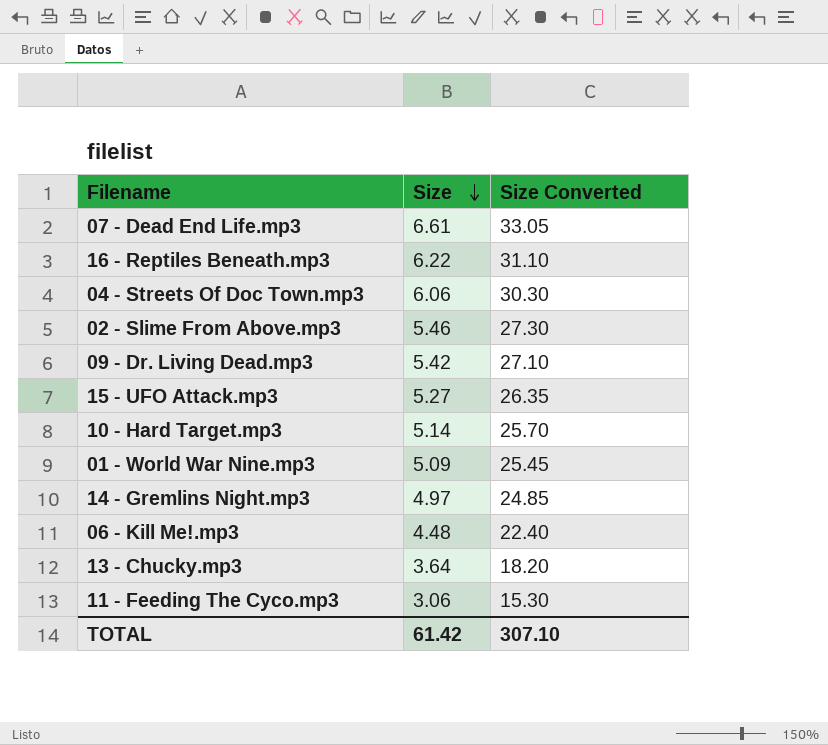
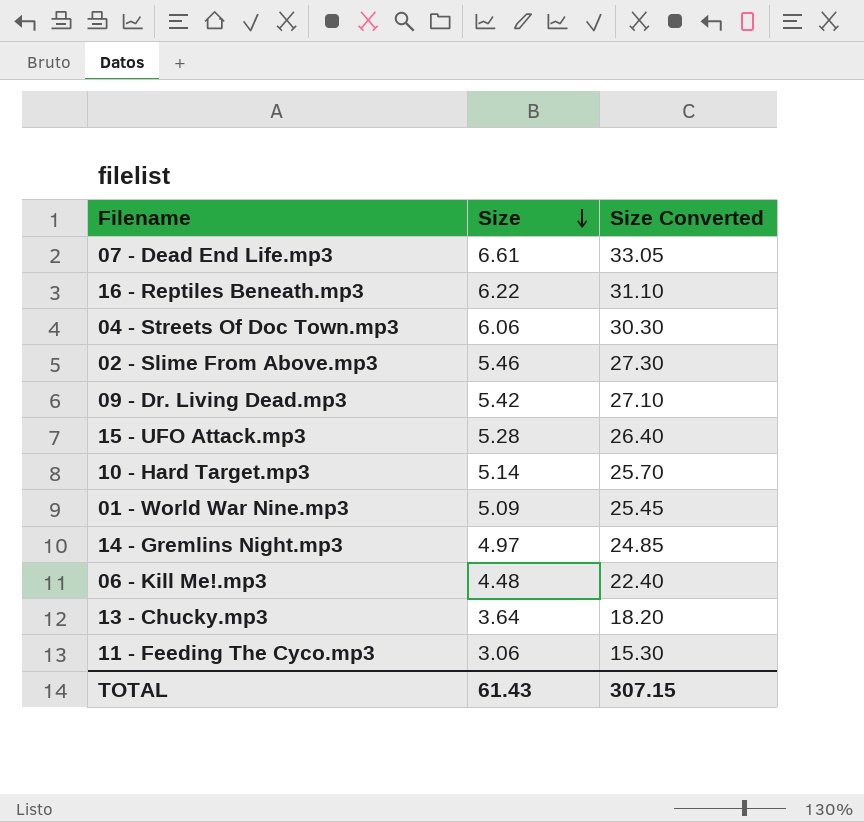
15 - UFO Attack.mp3 | Size: 5.27 -> 5.28
15 - UFO Attack.mp3 | Size Converted: 26.35 -> 26.40
TOTAL | Size: 61.42 -> 61.43
TOTAL | Size Converted: 307.10 -> 307.15

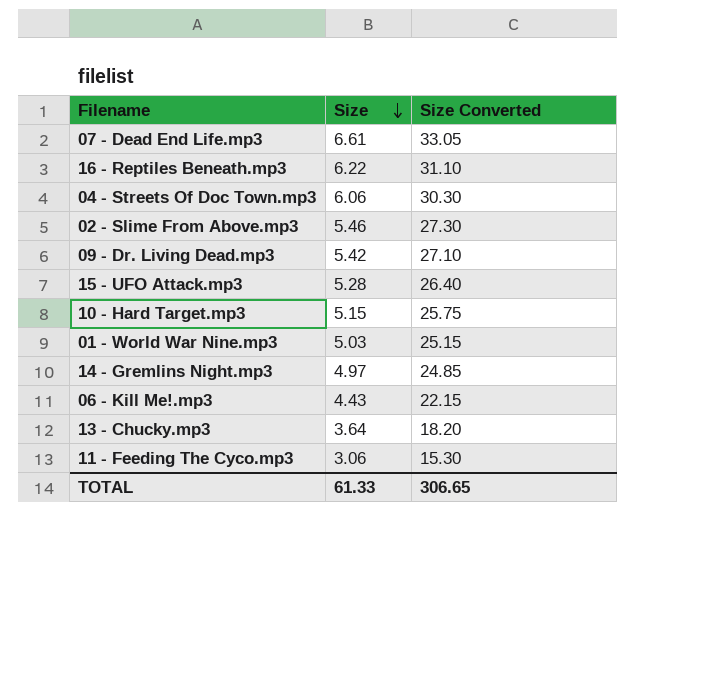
10 - Hard Target.mp3 | Size: 5.14 -> 5.15
10 - Hard Target.mp3 | Size Converted: 25.70 -> 25.75
01 - World War Nine.mp3 | Size: 5.09 -> 5.03
01 - World War Nine.mp3 | Size Converted: 25.45 -> 25.15
06 - Kill Me!.mp3 | Size: 4.48 -> 4.43
06 - Kill Me!.mp3 | Size Converted: 22.40 -> 22.15
TOTAL | Size: 61.43 -> 61.33
TOTAL | Size Converted: 307.15 -> 306.65

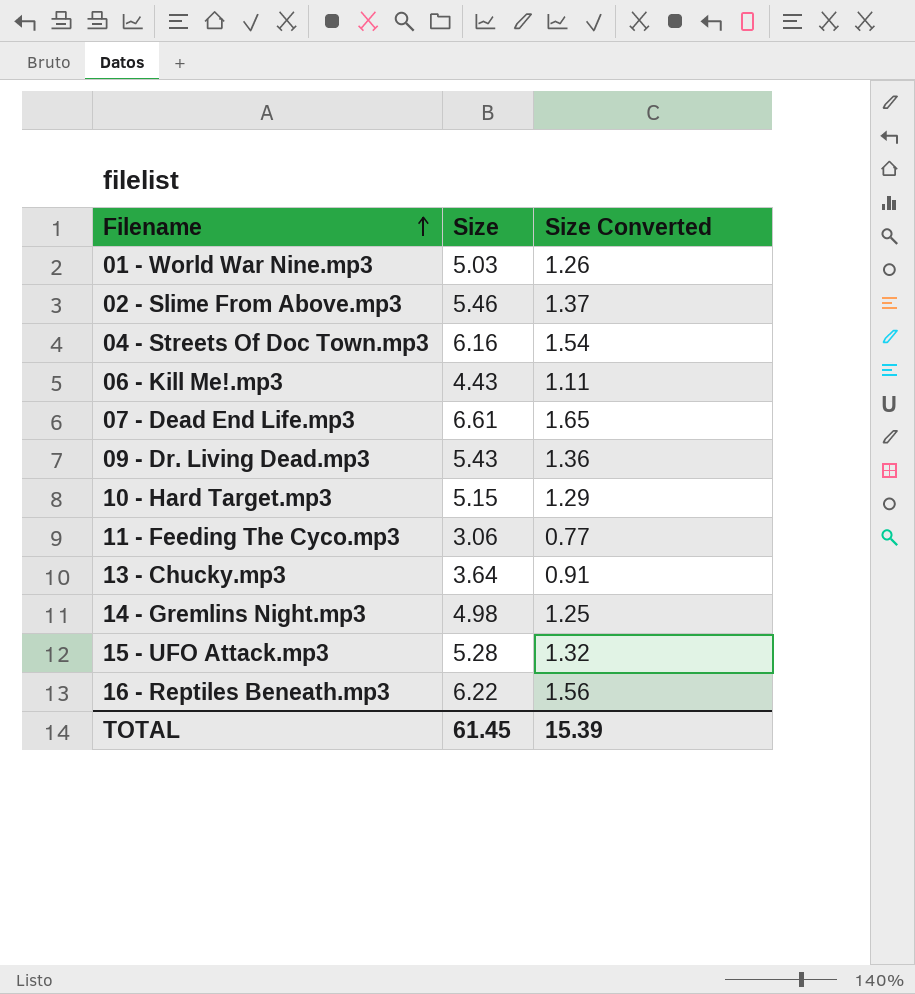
row order: Size descending -> Filename ascending
column Size Converted | formula: [Size] * 5 -> [Size] * 0.25
04 - Streets Of Doc Town.mp3 | Size: 6.06 -> 6.16
09 - Dr. Living Dead.mp3 | Size: 5.42 -> 5.43
14 - Gremlins Night.mp3 | Size: 4.97 -> 4.98
TOTAL | Size: 61.33 -> 61.45
TOTAL | Size Converted: 306.65 -> 15.39

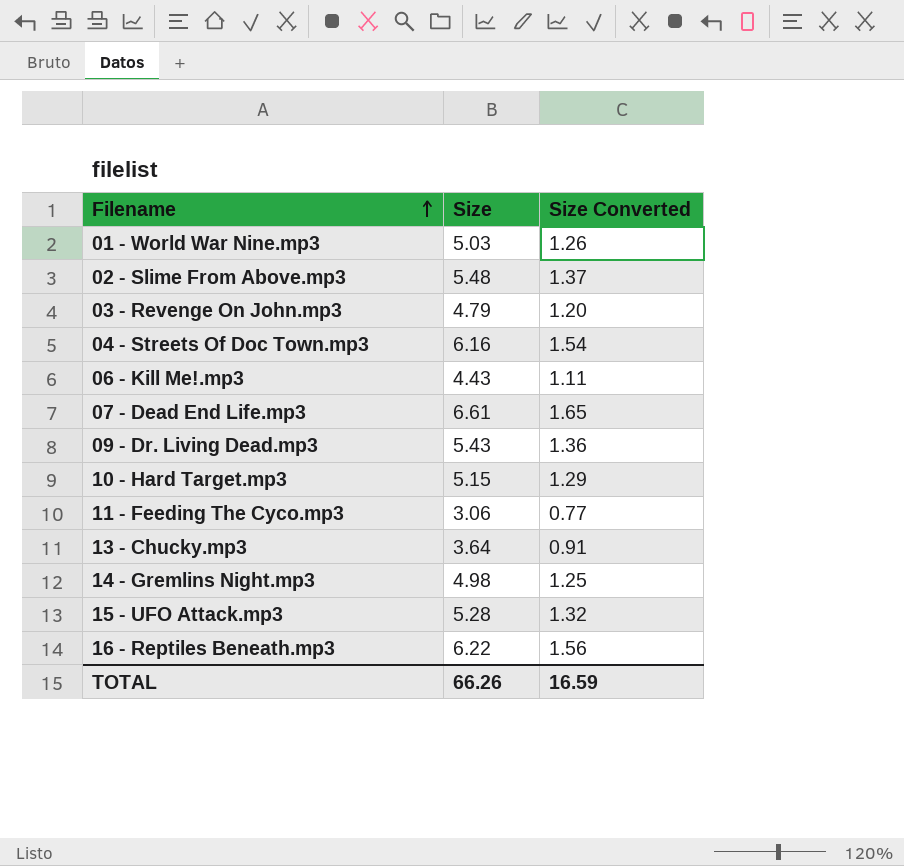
02 - Slime From Above.mp3 | Size: 5.46 -> 5.48
row 03 - Revenge On John.mp3: none -> 4.79 | 1.20
TOTAL | Size: 61.45 -> 66.26
TOTAL | Size Converted: 15.39 -> 16.59

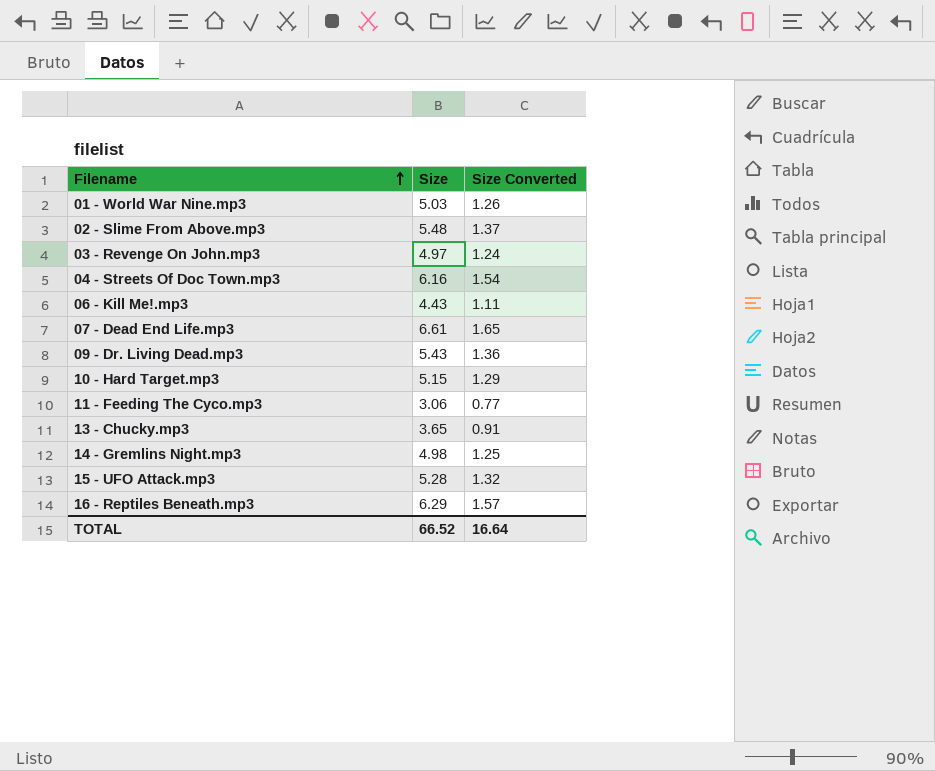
03 - Revenge On John.mp3 | Size: 4.79 -> 4.97
03 - Revenge On John.mp3 | Size Converted: 1.20 -> 1.24
13 - Chucky.mp3 | Size: 3.64 -> 3.65
16 - Reptiles Beneath.mp3 | Size: 6.22 -> 6.29
16 - Reptiles Beneath.mp3 | Size Converted: 1.56 -> 1.57
TOTAL | Size: 66.26 -> 66.52
TOTAL | Size Converted: 16.59 -> 16.64

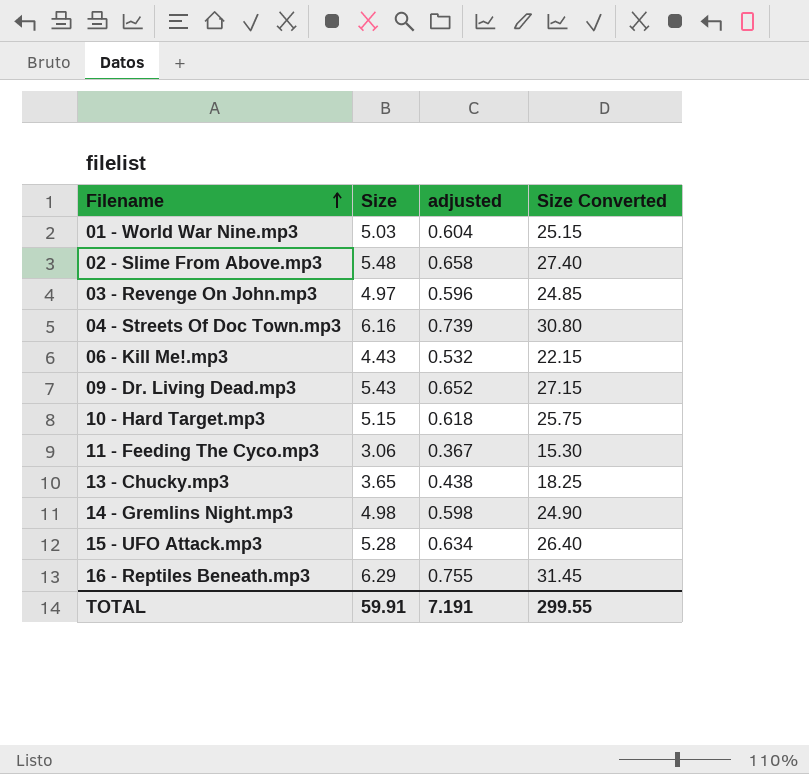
column adjusted | formula: none -> [Size] * 0.12
column Size Converted | formula: [Size] * 0.25 -> [Size] * 5
row 07 - Dead End Life.mp3: 6.61 | 1.65 -> none
TOTAL | Size: 66.52 -> 59.91
TOTAL | Size Converted: 16.64 -> 299.55

